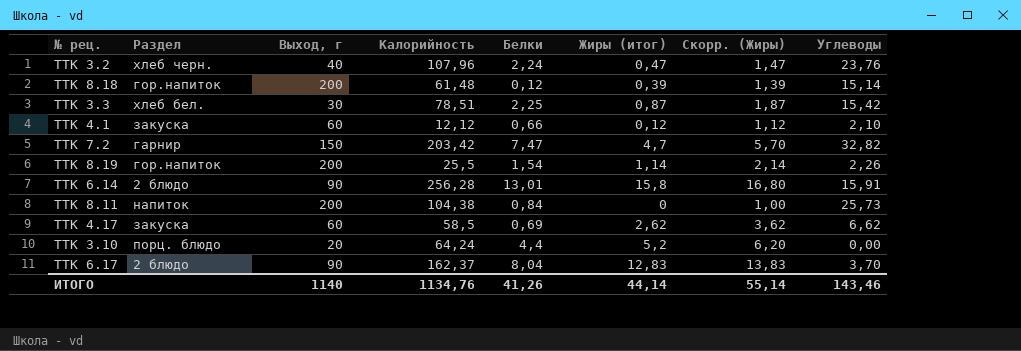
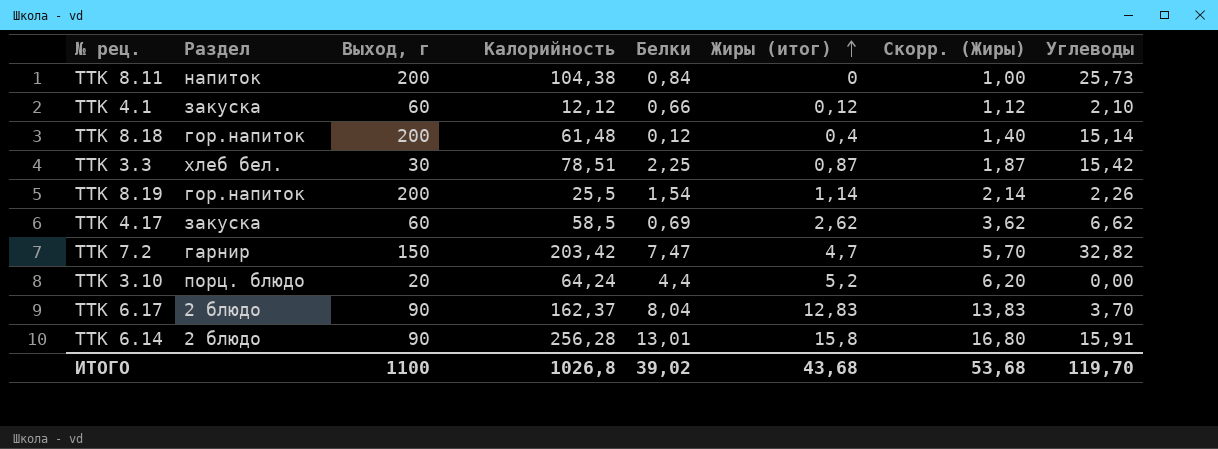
row order: none -> Жиры (итог) ascending
row ТТК 3.2: хлеб черн. | 40 | 107,96 | 2,24 | 0,47 | 1,47 | 23,76 -> none
ТТК 8.18 | Жиры (итог): 0,39 -> 0,4
ТТК 8.18 | Скорр. (Жиры): 1,39 -> 1,40
ИТОГО | Выход, г: 1140 -> 1100
ИТОГО | Калорийность: 1134,76 -> 1026,8
ИТОГО | Белки: 41,26 -> 39,02
ИТОГО | Жиры (итог): 44,14 -> 43,68
ИТОГО | Скорр. (Жиры): 55,14 -> 53,68
ИТОГО | Углеводы: 143,46 -> 119,70

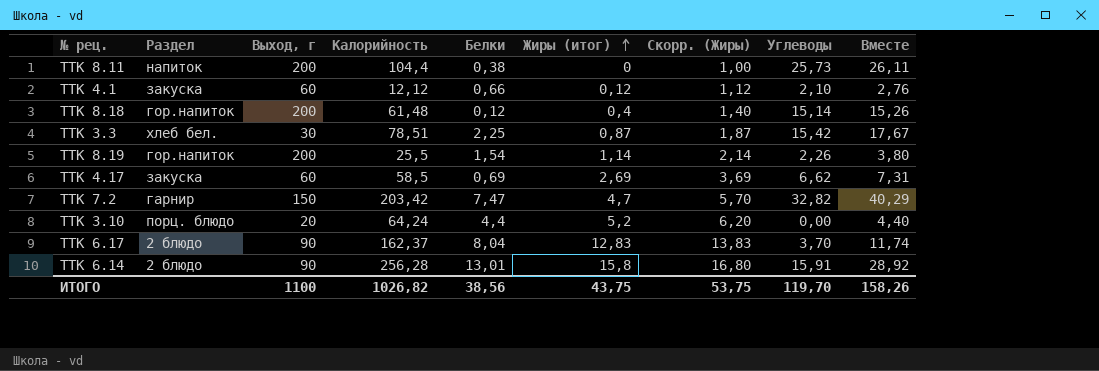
column Вместе | formula: none -> [Белки] + [Углеводы]
ТТК 8.11 | Калорийность: 104,38 -> 104,4
ТТК 8.11 | Белки: 0,84 -> 0,38
ТТК 4.17 | Жиры (итог): 2,62 -> 2,69
ТТК 4.17 | Скорр. (Жиры): 3,62 -> 3,69
ИТОГО | Калорийность: 1026,8 -> 1026,82
ИТОГО | Белки: 39,02 -> 38,56
ИТОГО | Жиры (итог): 43,68 -> 43,75
ИТОГО | Скорр. (Жиры): 53,68 -> 53,75

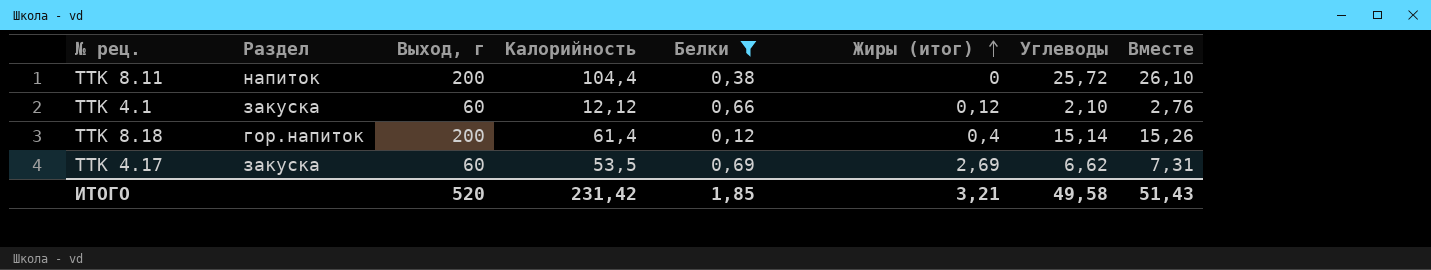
filter: none -> Белки <= 0,69
column Скорр. (Жиры) | formula: [Жиры (итог)] + 1 -> none
ТТК 8.11 | Углеводы: 25,73 -> 25,72
ТТК 8.11 | Вместе: 26,11 -> 26,10
ТТК 8.18 | Калорийность: 61,48 -> 61,4
ТТК 4.17 | Калорийность: 58,5 -> 53,5
ИТОГО | Выход, г: 1100 -> 520
ИТОГО | Калорийность: 1026,82 -> 231,42
ИТОГО | Белки: 38,56 -> 1,85
ИТОГО | Жиры (итог): 43,75 -> 3,21
ИТОГО | Углеводы: 119,70 -> 49,58
ИТОГО | Вместе: 158,26 -> 51,43

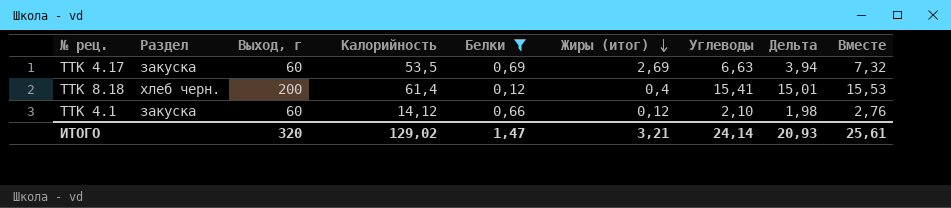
row order: Жиры (итог) ascending -> Жиры (итог) descending
column Дельта | formula: none -> [Углеводы] - [Жиры (итог)]
row ТТК 8.11: напиток | 200 | 104,4 | 0,38 | 0 | 25,72 | 26,10 -> none
ТТК 4.17 | Углеводы: 6,62 -> 6,63
ТТК 4.17 | Вместе: 7,31 -> 7,32
ТТК 8.18 | Раздел: гор.напиток -> хлеб черн.
ТТК 8.18 | Углеводы: 15,14 -> 15,41
ТТК 8.18 | Вместе: 15,26 -> 15,53
ТТК 4.1 | Калорийность: 12,12 -> 14,12
ИТОГО | Выход, г: 520 -> 320
ИТОГО | Калорийность: 231,42 -> 129,02
ИТОГО | Белки: 1,85 -> 1,47
ИТОГО | Углеводы: 49,58 -> 24,14
ИТОГО | Вместе: 51,43 -> 25,61

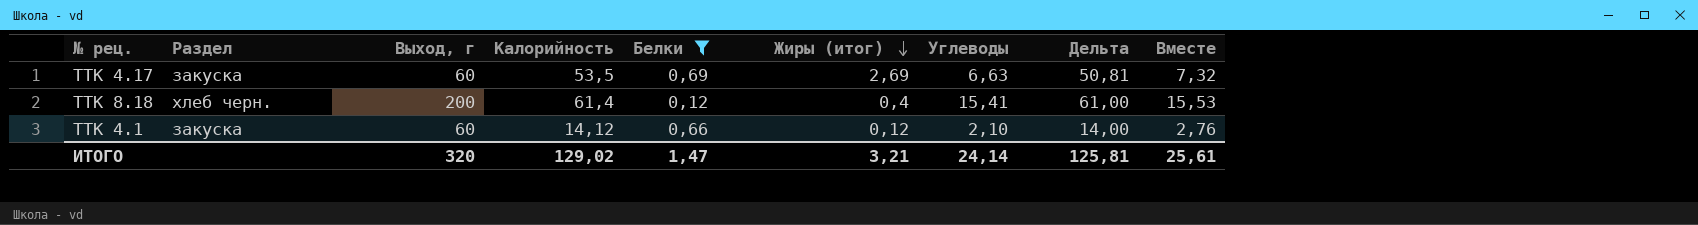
column Дельта | formula: [Углеводы] - [Жиры (итог)] -> [Калорийность] - [Жиры (итог)]
ИТОГО | Дельта: 20,93 -> 125,81

